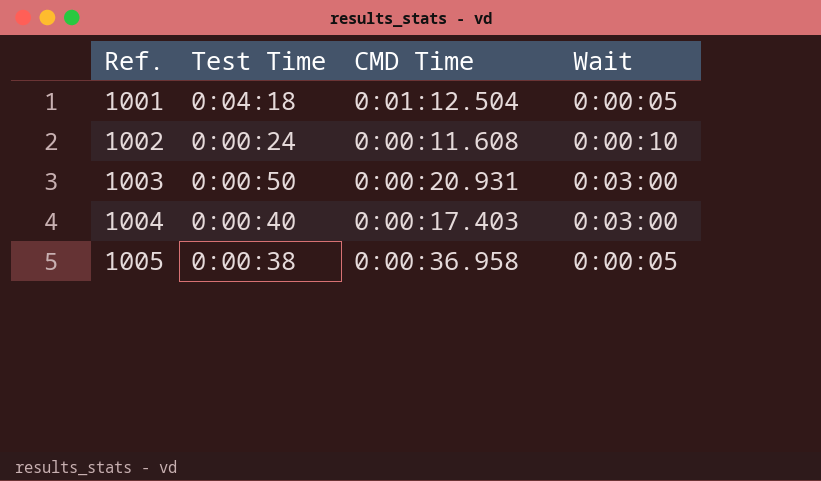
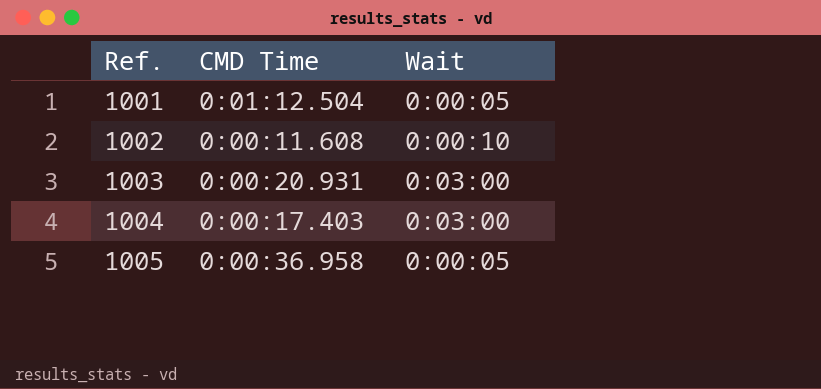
column Test Time | position: 2 -> none

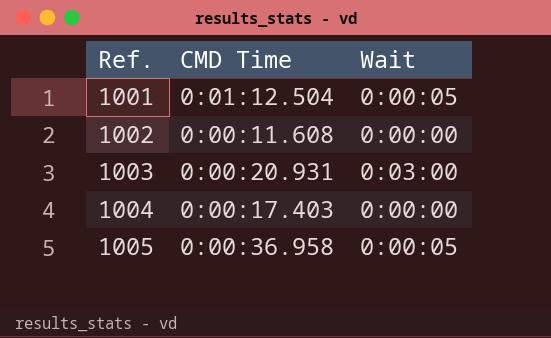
1002 | Wait: 0:00:10 -> 0:00:00
1004 | Wait: 0:03:00 -> 0:00:00

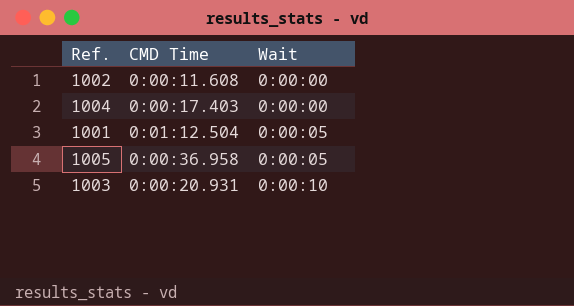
row order: Ref. ascending -> Wait ascending
1003 | Wait: 0:03:00 -> 0:00:10

